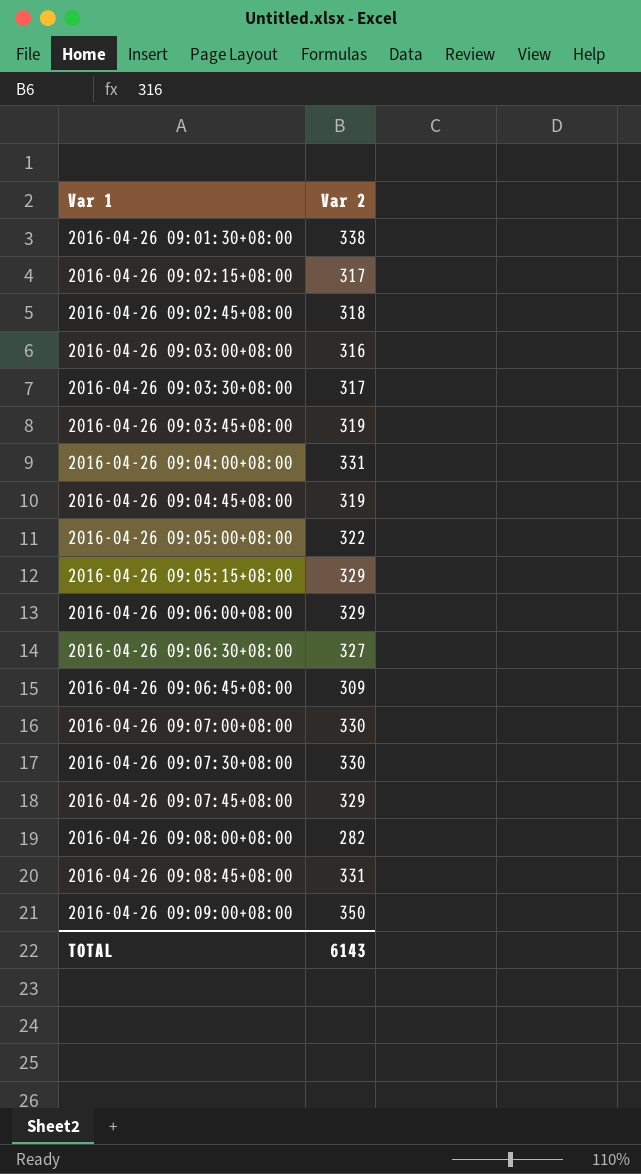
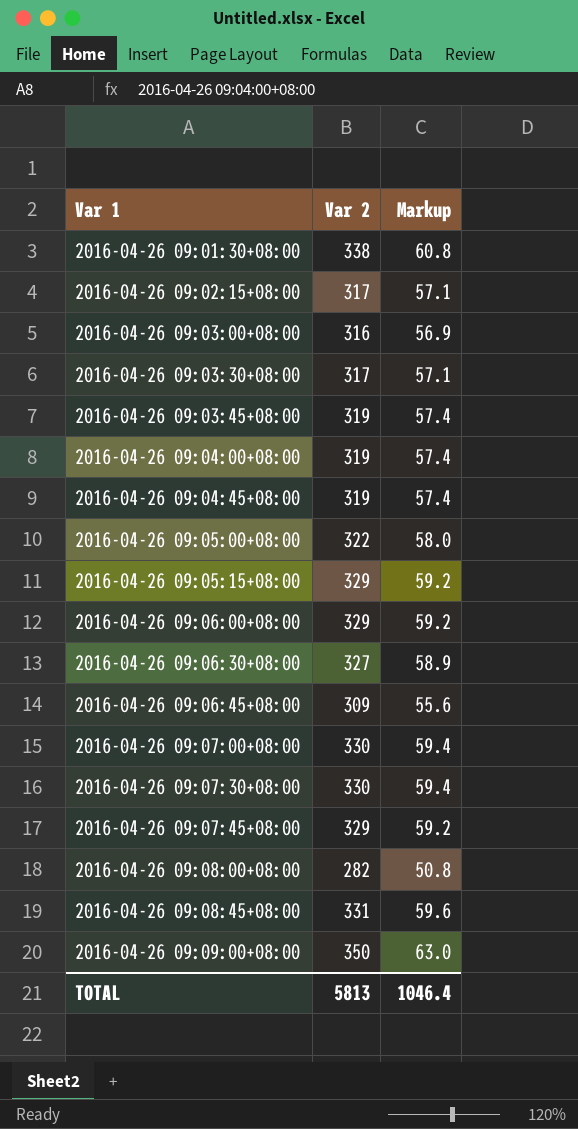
column Markup | formula: none -> [Var 2] * 0.18
row 2016-04-26 09:02:45+08:00: 318 -> none
2016-04-26 09:04:00+08:00 | Var 2: 331 -> 319
TOTAL | Var 2: 6143 -> 5813

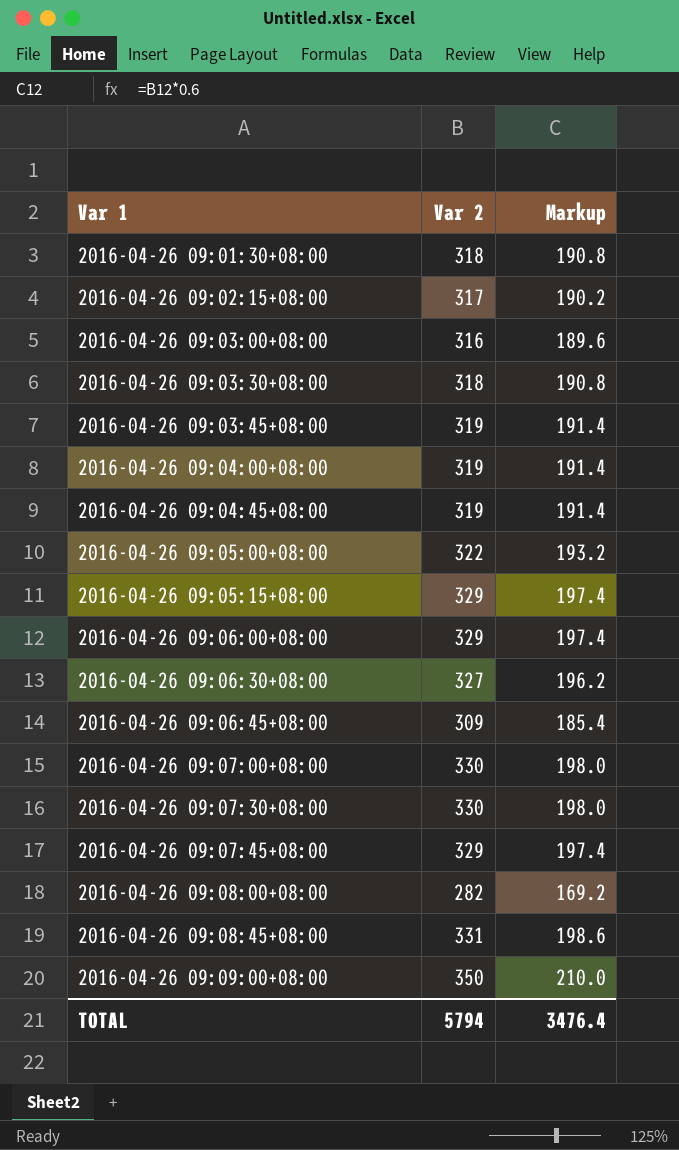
column Markup | formula: [Var 2] * 0.18 -> [Var 2] * 0.6
2016-04-26 09:01:30+08:00 | Var 2: 338 -> 318
2016-04-26 09:03:30+08:00 | Var 2: 317 -> 318
TOTAL | Var 2: 5813 -> 5794
TOTAL | Markup: 1046.4 -> 3476.4

